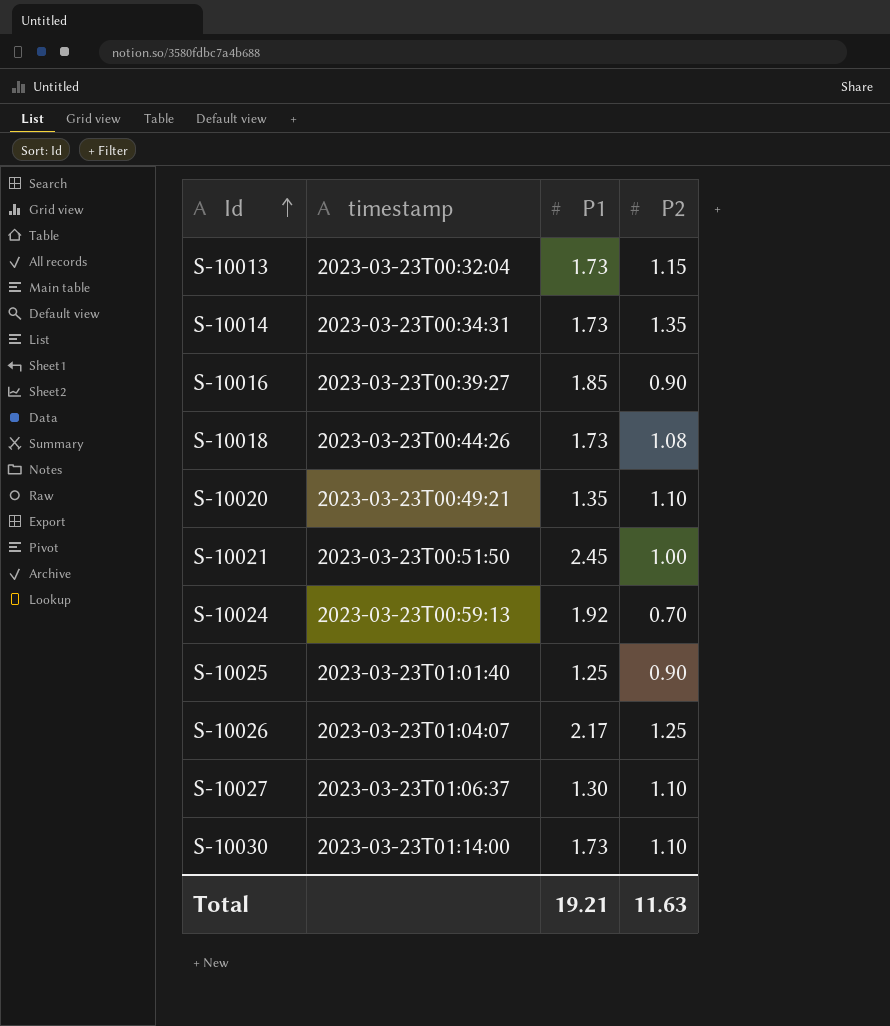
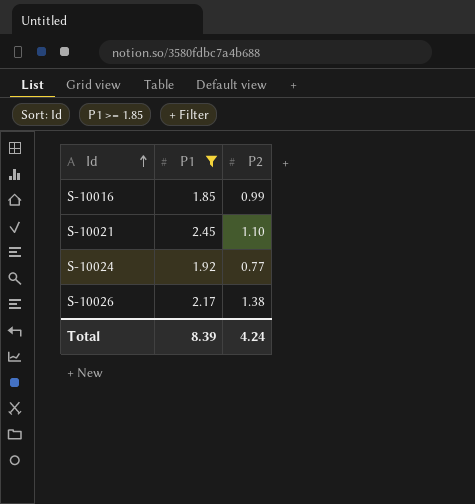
filter: none -> P1 >= 1.85
column timestamp | position: 2 -> none
S-10016 | P2: 0.90 -> 0.99
S-10021 | P2: 1.00 -> 1.10
S-10024 | P2: 0.70 -> 0.77
S-10026 | P2: 1.25 -> 1.38
Total | P1: 19.21 -> 8.39
Total | P2: 11.63 -> 4.24

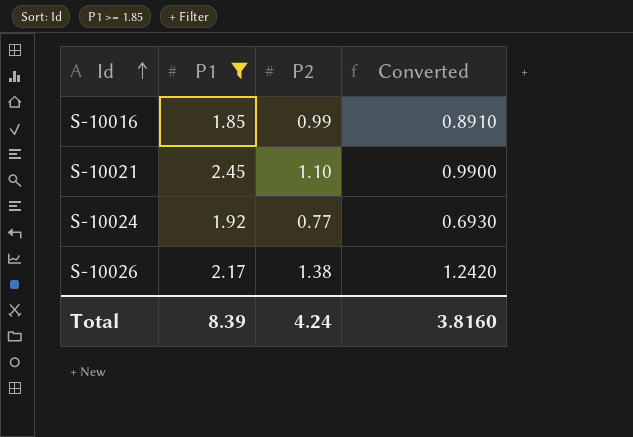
column Converted | formula: none -> [P2] * 0.9

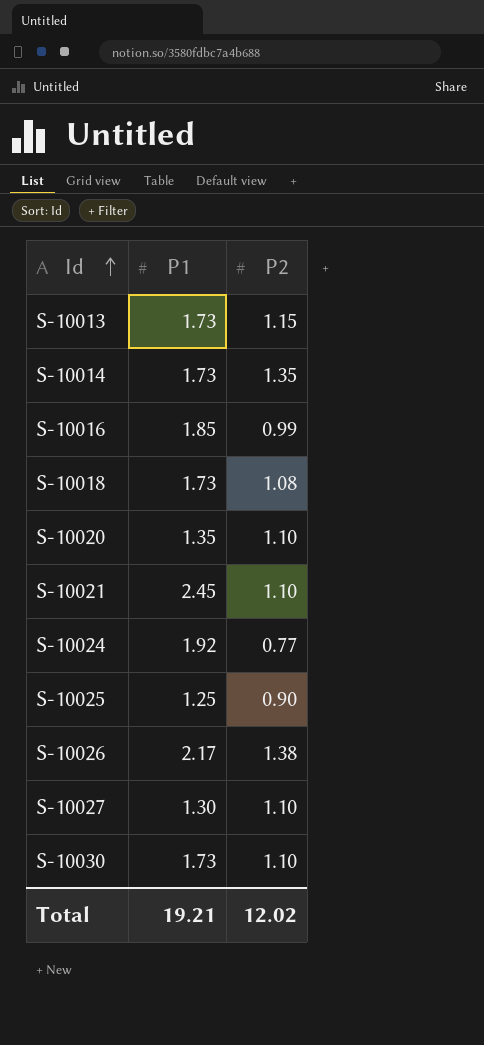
filter: P1 >= 1.85 -> none
column Converted | formula: [P2] * 0.9 -> none
Total | P1: 8.39 -> 19.21
Total | P2: 4.24 -> 12.02

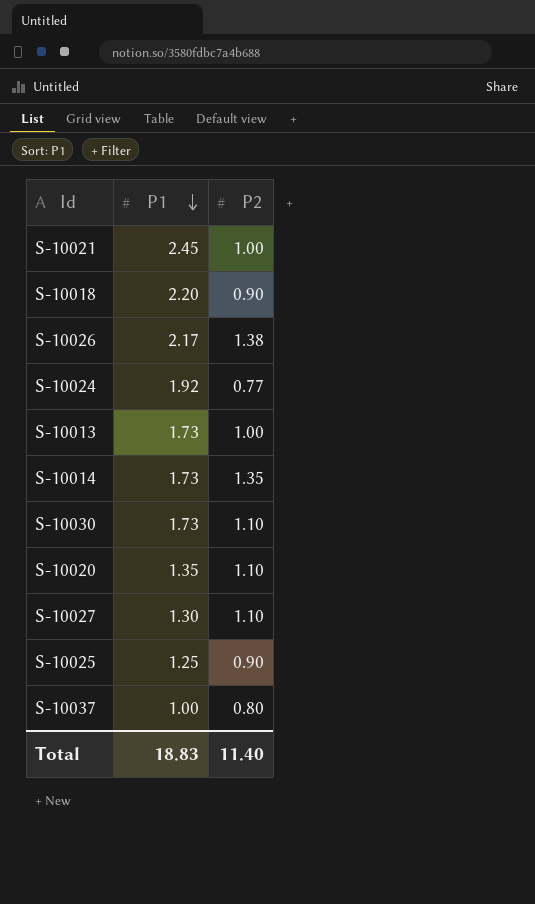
row order: Id ascending -> P1 descending
row S-10016: 1.85 | 0.99 -> none
S-10021 | P2: 1.10 -> 1.00
S-10018 | P1: 1.73 -> 2.20
S-10018 | P2: 1.08 -> 0.90
S-10013 | P2: 1.15 -> 1.00
row S-10037: none -> 1.00 | 0.80
Total | P1: 19.21 -> 18.83
Total | P2: 12.02 -> 11.40

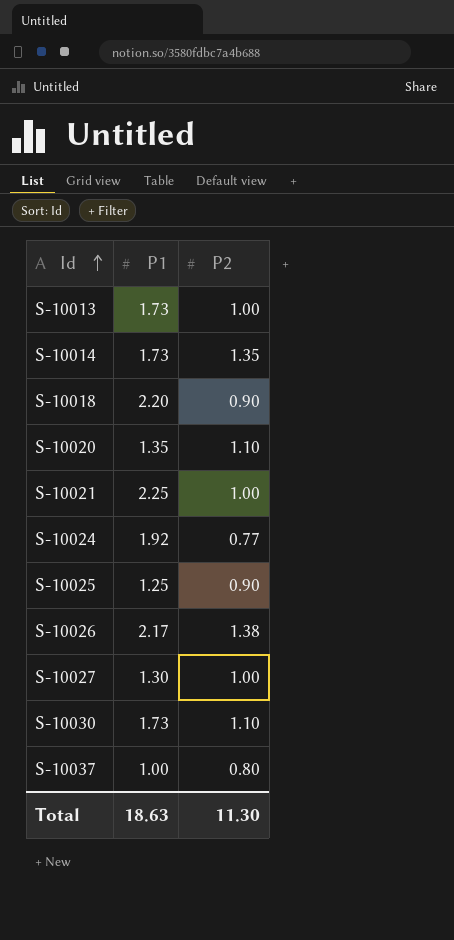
row order: P1 descending -> Id ascending
S-10021 | P1: 2.45 -> 2.25
S-10027 | P2: 1.10 -> 1.00
Total | P1: 18.83 -> 18.63
Total | P2: 11.40 -> 11.30

